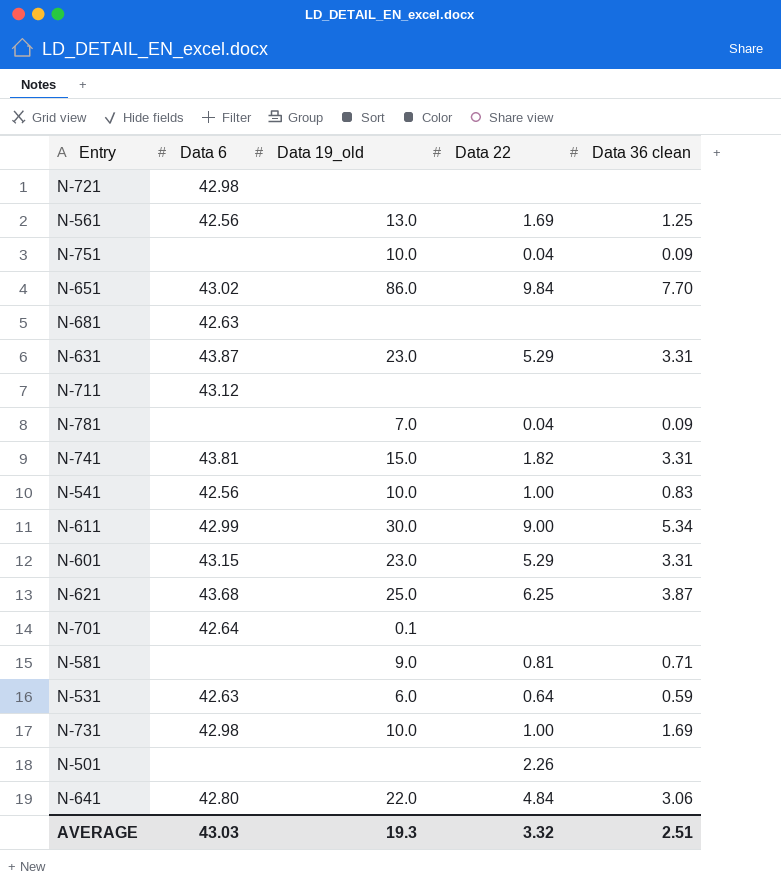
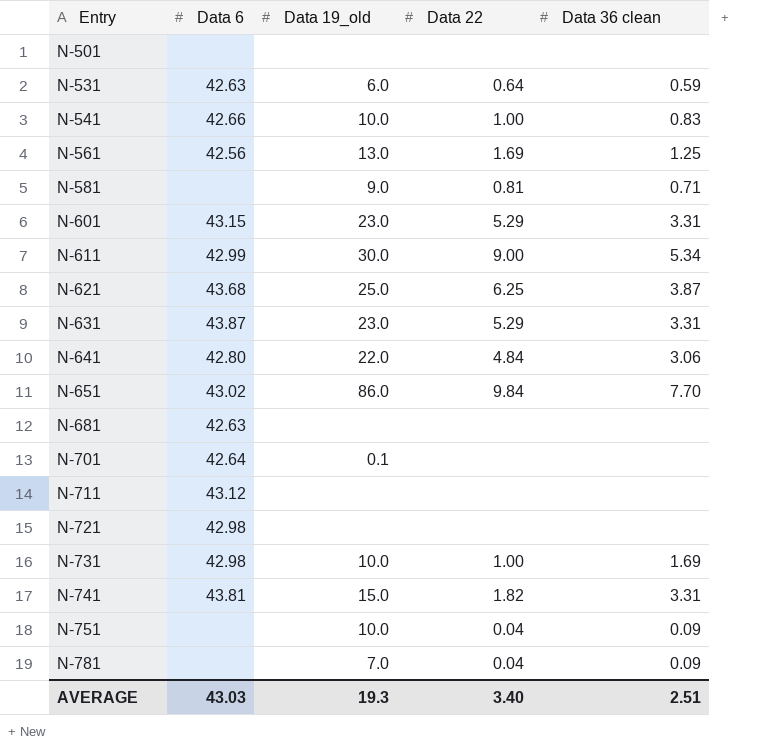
row order: none -> Entry ascending
N-501 | Data 22: 2.26 -> none
N-541 | Data 6: 42.56 -> 42.66
AVERAGE | Data 22: 3.32 -> 3.40

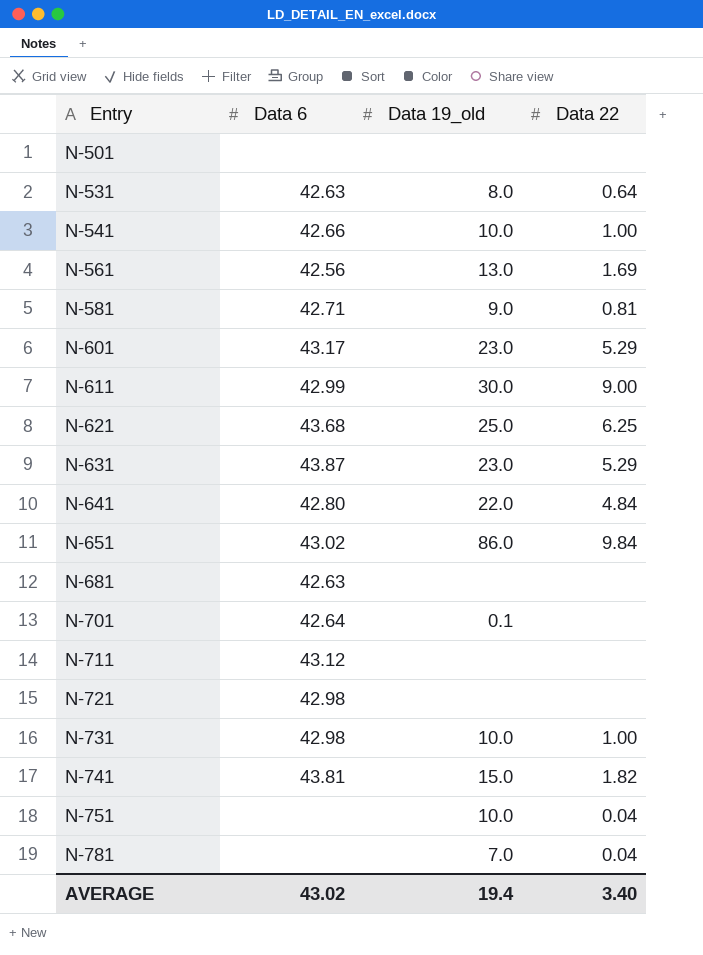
column Data 36 clean | position: 5 -> none
N-531 | Data 19_old: 6.0 -> 8.0
N-581 | Data 6: none -> 42.71
N-601 | Data 6: 43.15 -> 43.17
AVERAGE | Data 6: 43.03 -> 43.02
AVERAGE | Data 19_old: 19.3 -> 19.4

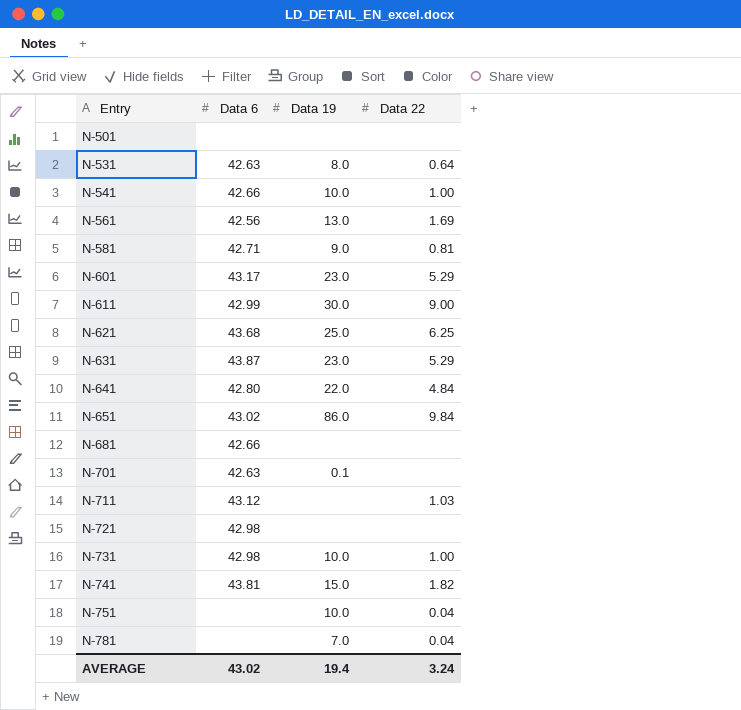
column name: Data 19_old -> Data 19
N-681 | Data 6: 42.63 -> 42.66
N-701 | Data 6: 42.64 -> 42.63
N-711 | Data 22: none -> 1.03
AVERAGE | Data 22: 3.40 -> 3.24

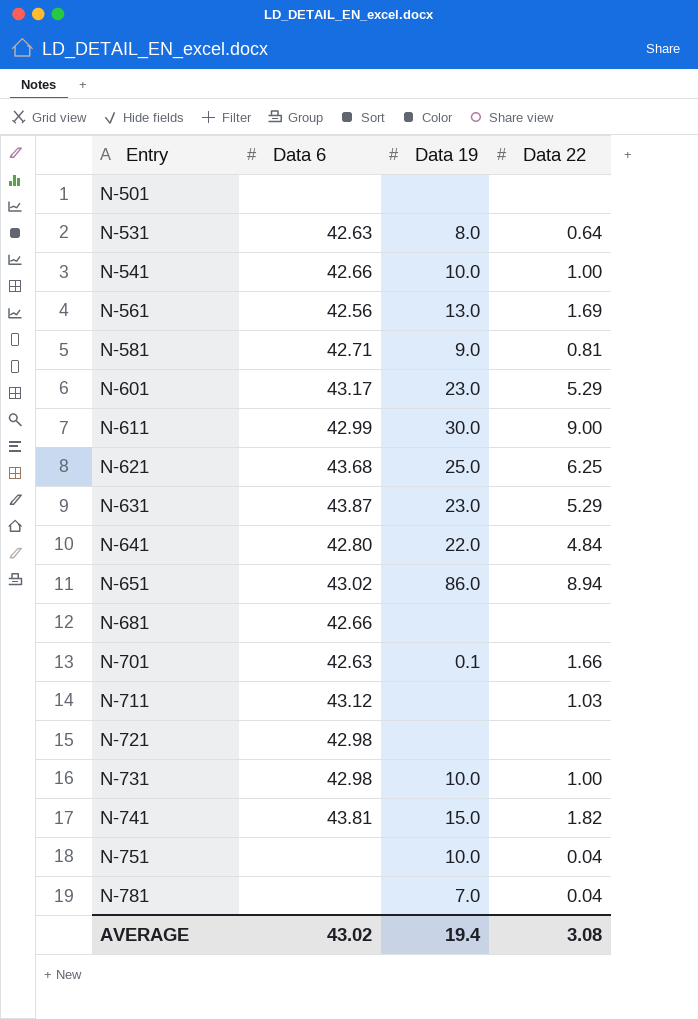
N-651 | Data 22: 9.84 -> 8.94
N-701 | Data 22: none -> 1.66
AVERAGE | Data 22: 3.24 -> 3.08

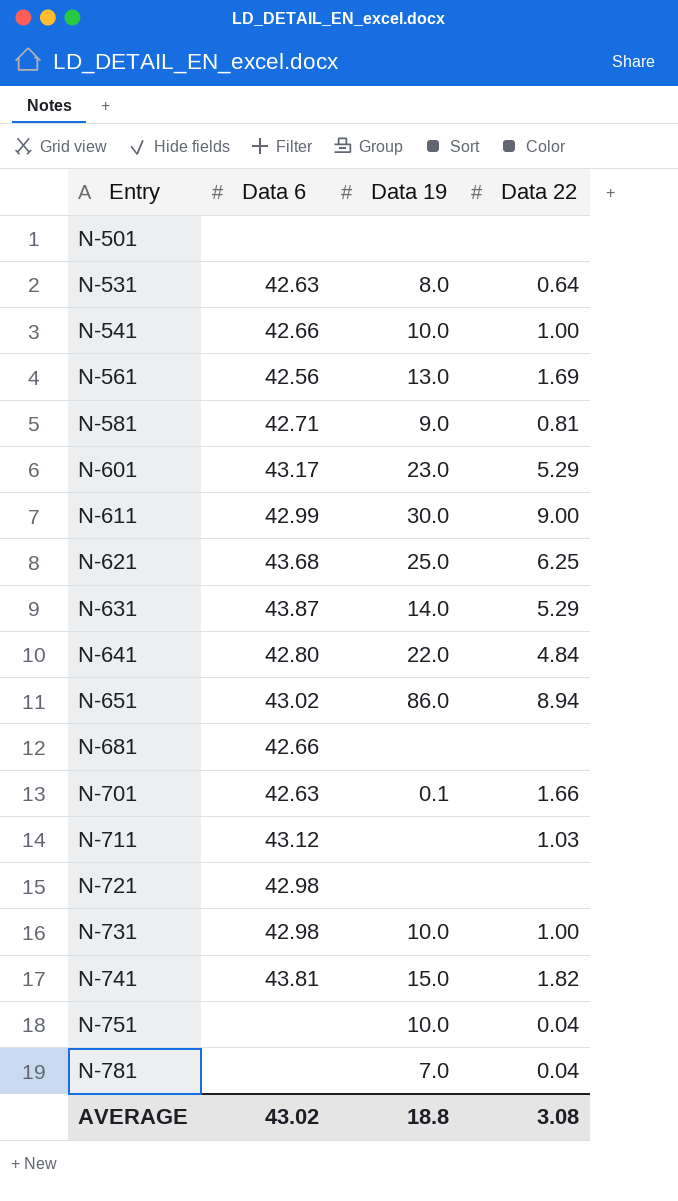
N-631 | Data 19: 23.0 -> 14.0
AVERAGE | Data 19: 19.4 -> 18.8

